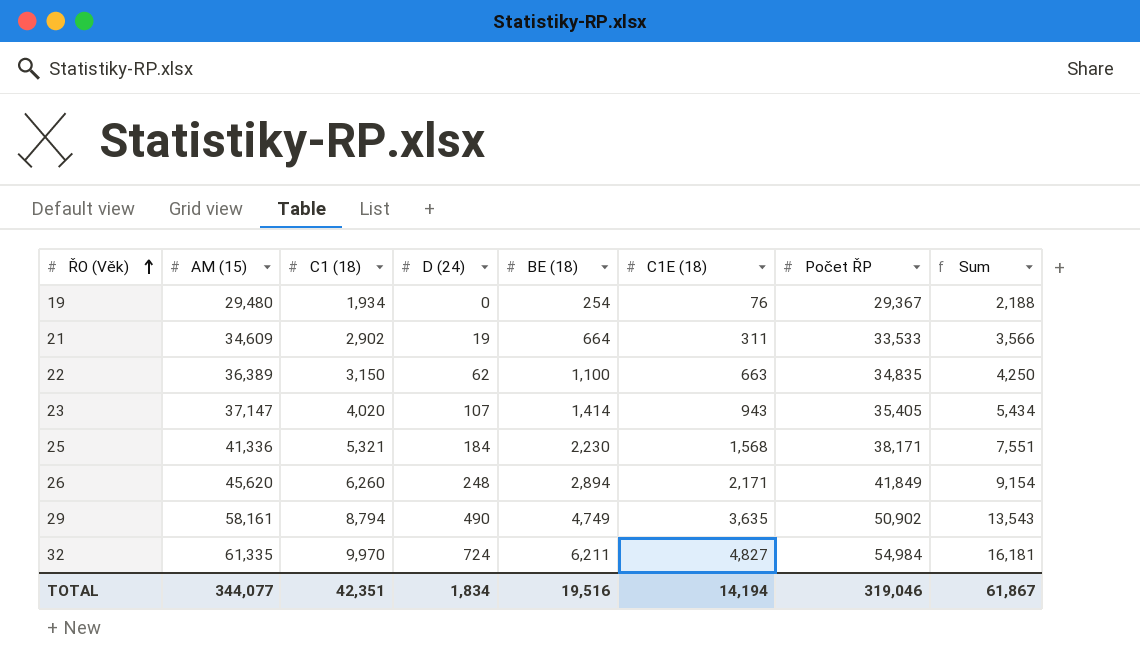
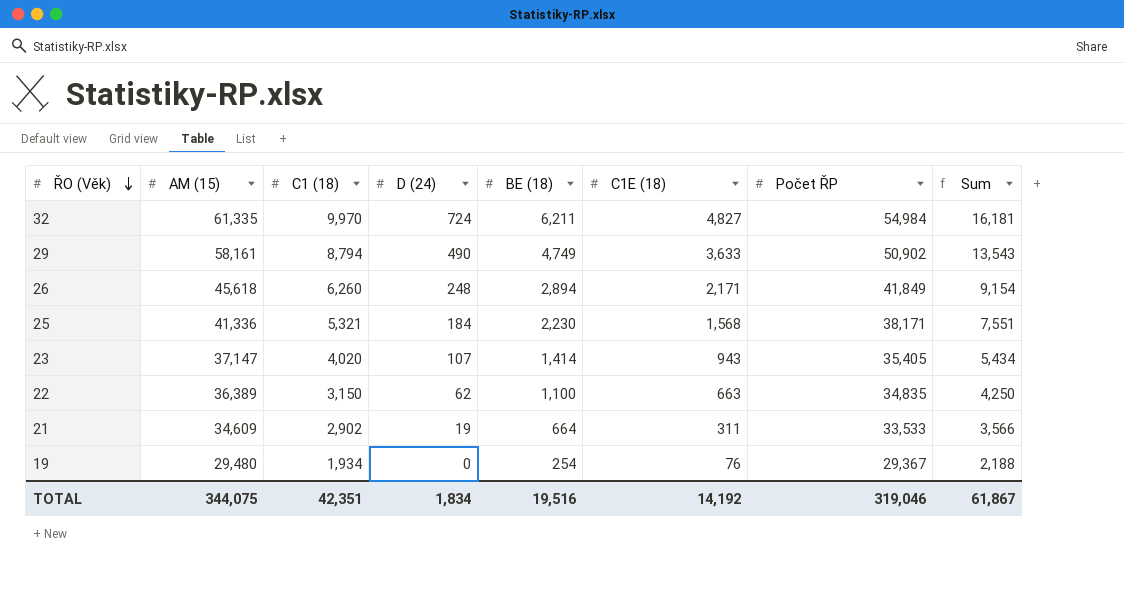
row order: ŘO (Věk) ascending -> ŘO (Věk) descending
29 | C1E (18): 3,635 -> 3,633
26 | AM (15): 45,620 -> 45,618
TOTAL | AM (15): 344,077 -> 344,075
TOTAL | C1E (18): 14,194 -> 14,192

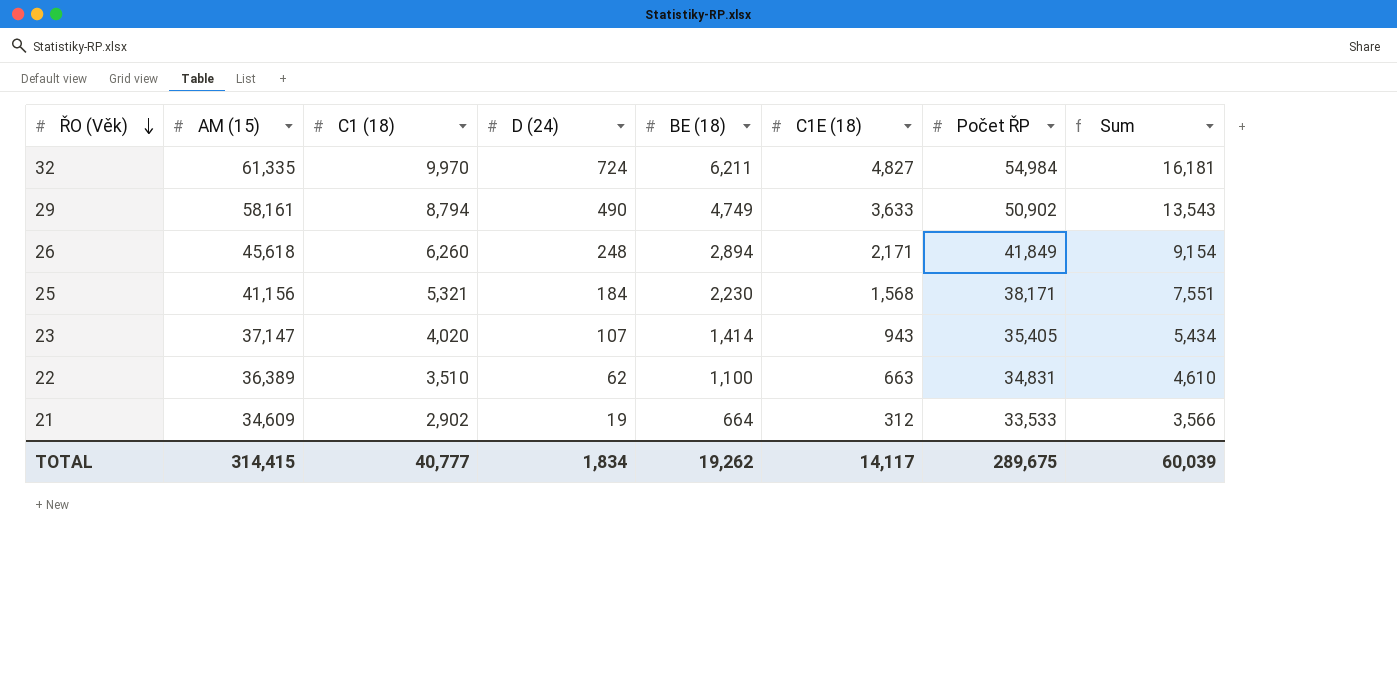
row 19: 29,480 | 1,934 | 0 | 254 | 76 | 29,367 | 2,188 -> none
25 | AM (15): 41,336 -> 41,156
22 | C1 (18): 3,150 -> 3,510
22 | Počet ŘP: 34,835 -> 34,831
22 | Sum: 4,250 -> 4,610
21 | C1E (18): 311 -> 312
TOTAL | AM (15): 344,075 -> 314,415
TOTAL | C1 (18): 42,351 -> 40,777
TOTAL | BE (18): 19,516 -> 19,262
TOTAL | C1E (18): 14,192 -> 14,117
TOTAL | Počet ŘP: 319,046 -> 289,675
TOTAL | Sum: 61,867 -> 60,039

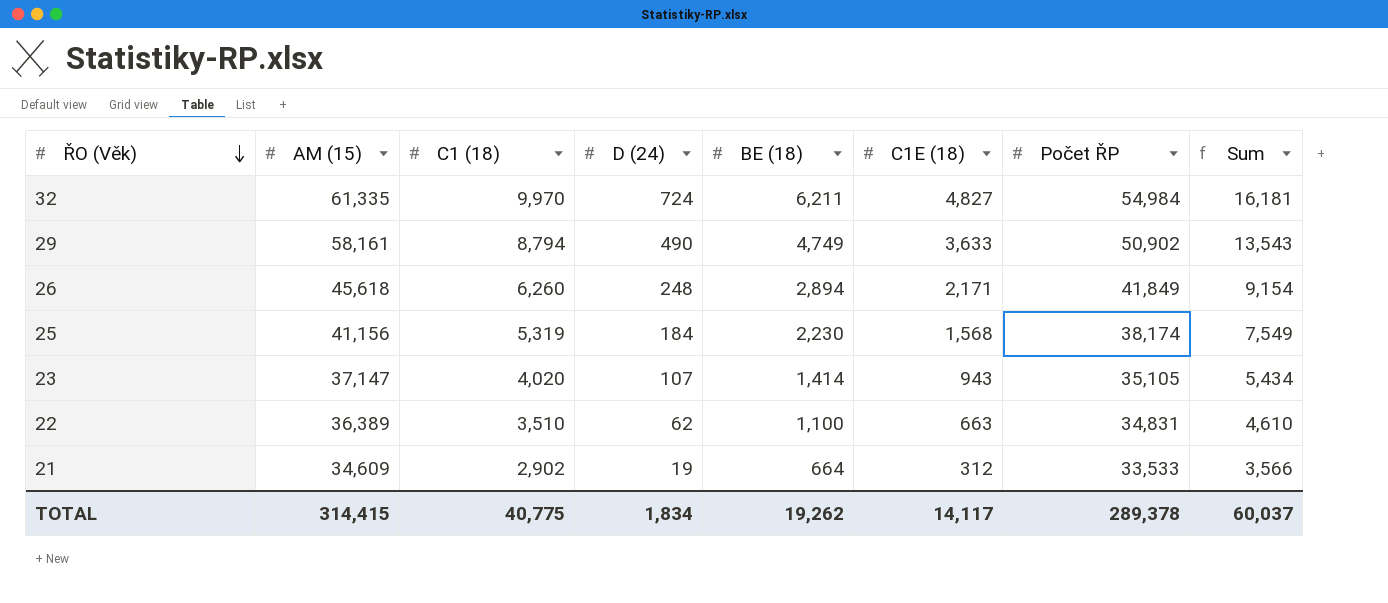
25 | C1 (18): 5,321 -> 5,319
25 | Počet ŘP: 38,171 -> 38,174
25 | Sum: 7,551 -> 7,549
23 | Počet ŘP: 35,405 -> 35,105
TOTAL | C1 (18): 40,777 -> 40,775
TOTAL | Počet ŘP: 289,675 -> 289,378
TOTAL | Sum: 60,039 -> 60,037

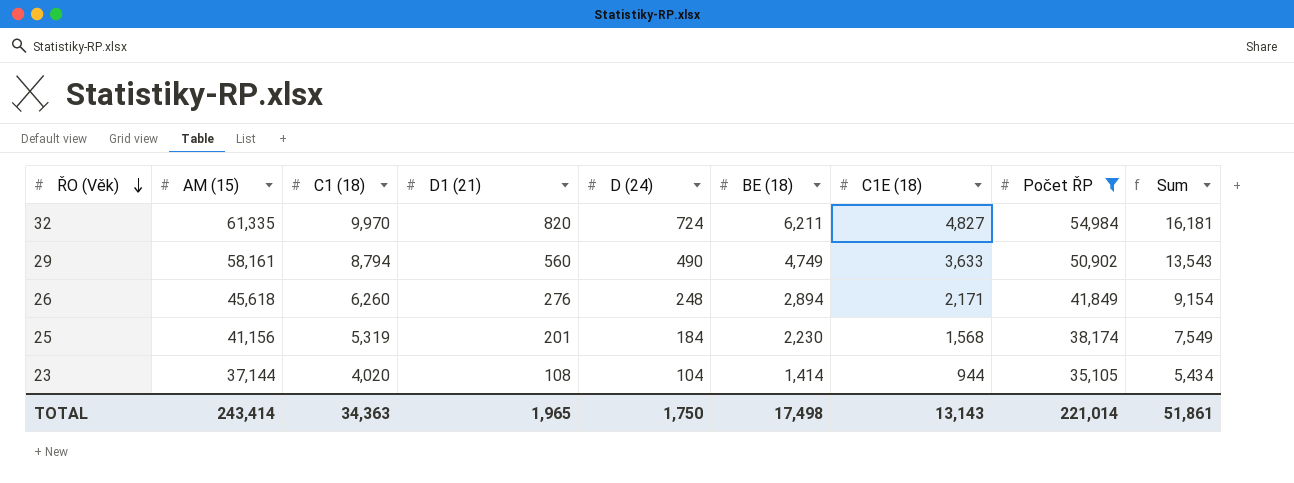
filter: none -> Počet ŘP >= 35,105
column D1 (21) | position: none -> 4
23 | AM (15): 37,147 -> 37,144
23 | D (24): 107 -> 104
23 | C1E (18): 943 -> 944
TOTAL | AM (15): 314,415 -> 243,414
TOTAL | C1 (18): 40,775 -> 34,363
TOTAL | D (24): 1,834 -> 1,750
TOTAL | BE (18): 19,262 -> 17,498
TOTAL | C1E (18): 14,117 -> 13,143
TOTAL | Počet ŘP: 289,378 -> 221,014
TOTAL | Sum: 60,037 -> 51,861

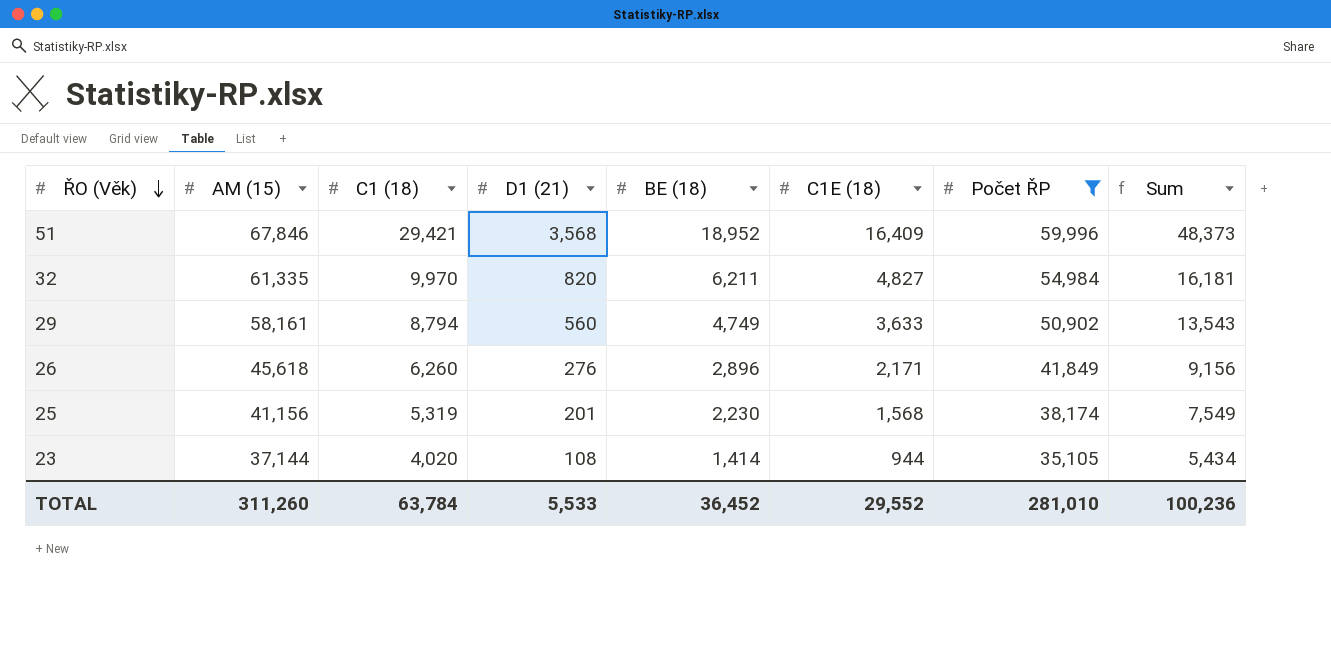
column D (24) | position: 5 -> none
row 51: none -> 67,846 | 29,421 | 3,568 | 18,952 | 16,409 | 59,996 | 48,373
26 | BE (18): 2,894 -> 2,896
26 | Sum: 9,154 -> 9,156
TOTAL | AM (15): 243,414 -> 311,260
TOTAL | C1 (18): 34,363 -> 63,784
TOTAL | D1 (21): 1,965 -> 5,533
TOTAL | BE (18): 17,498 -> 36,452
TOTAL | C1E (18): 13,143 -> 29,552
TOTAL | Počet ŘP: 221,014 -> 281,010
TOTAL | Sum: 51,861 -> 100,236

